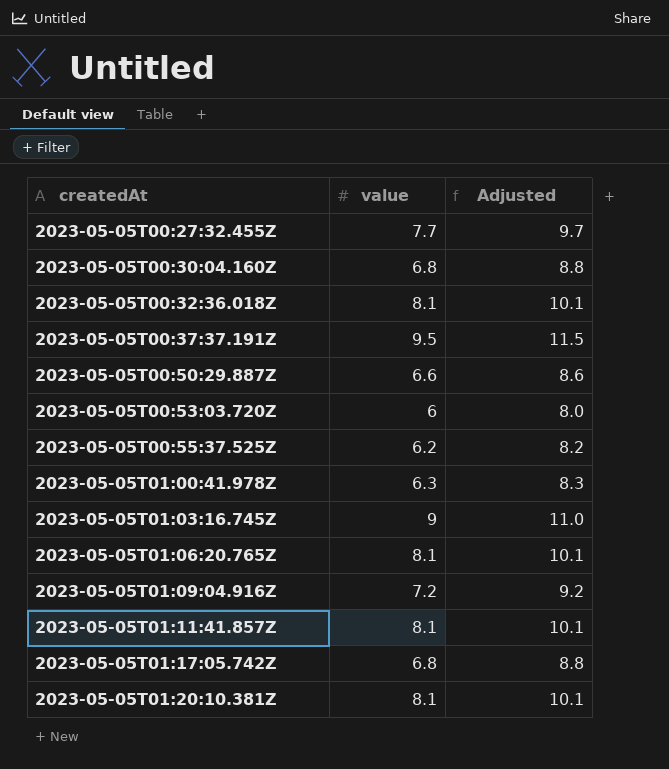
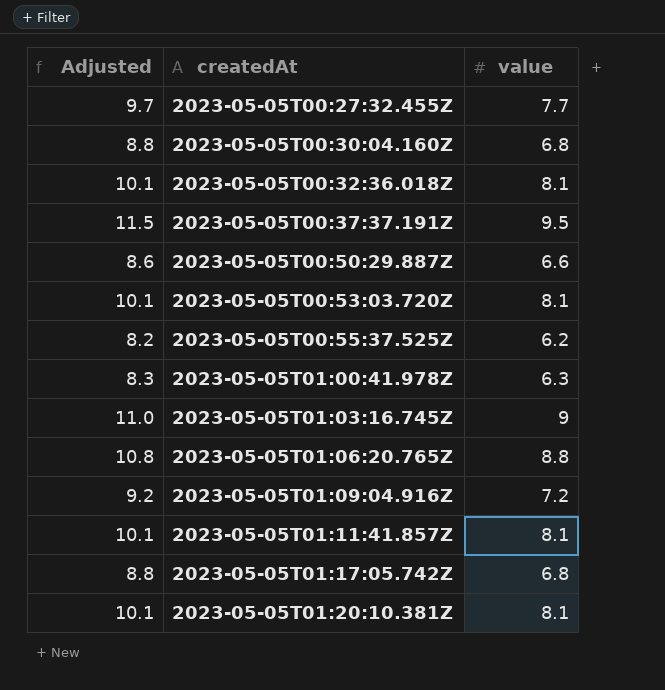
column Adjusted | position: 3 -> 1
2023-05-05T00:53:03.720Z | Adjusted: 8.0 -> 10.1
2023-05-05T00:53:03.720Z | value: 6 -> 8.1
2023-05-05T01:06:20.765Z | Adjusted: 10.1 -> 10.8
2023-05-05T01:06:20.765Z | value: 8.1 -> 8.8

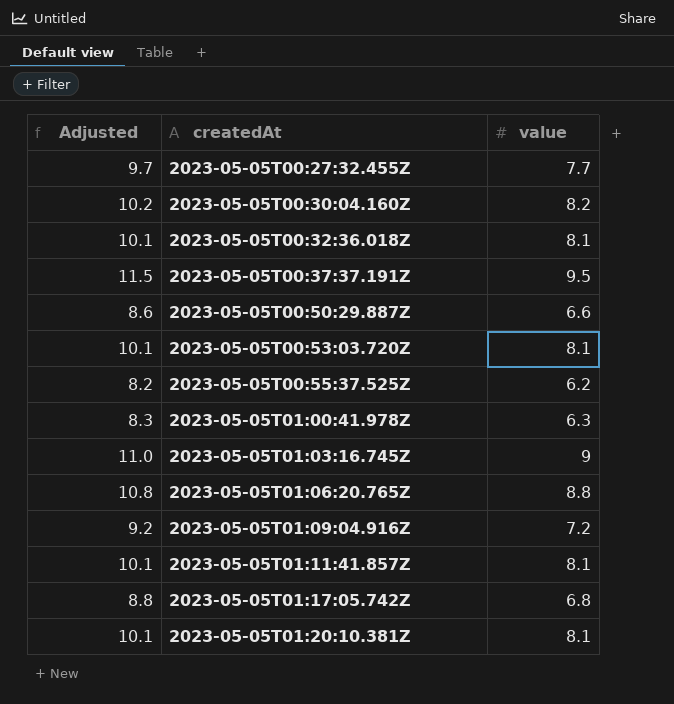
2023-05-05T00:30:04.160Z | Adjusted: 8.8 -> 10.2
2023-05-05T00:30:04.160Z | value: 6.8 -> 8.2

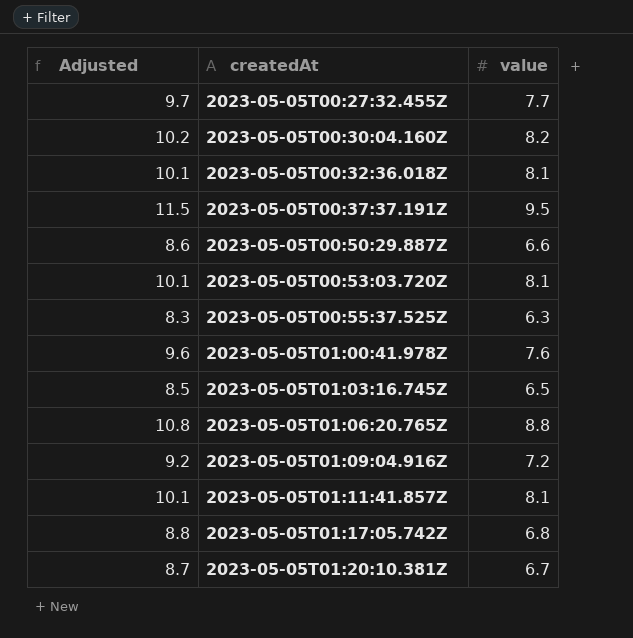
2023-05-05T00:55:37.525Z | Adjusted: 8.2 -> 8.3
2023-05-05T00:55:37.525Z | value: 6.2 -> 6.3
2023-05-05T01:00:41.978Z | Adjusted: 8.3 -> 9.6
2023-05-05T01:00:41.978Z | value: 6.3 -> 7.6
2023-05-05T01:03:16.745Z | Adjusted: 11.0 -> 8.5
2023-05-05T01:03:16.745Z | value: 9 -> 6.5
2023-05-05T01:20:10.381Z | Adjusted: 10.1 -> 8.7
2023-05-05T01:20:10.381Z | value: 8.1 -> 6.7

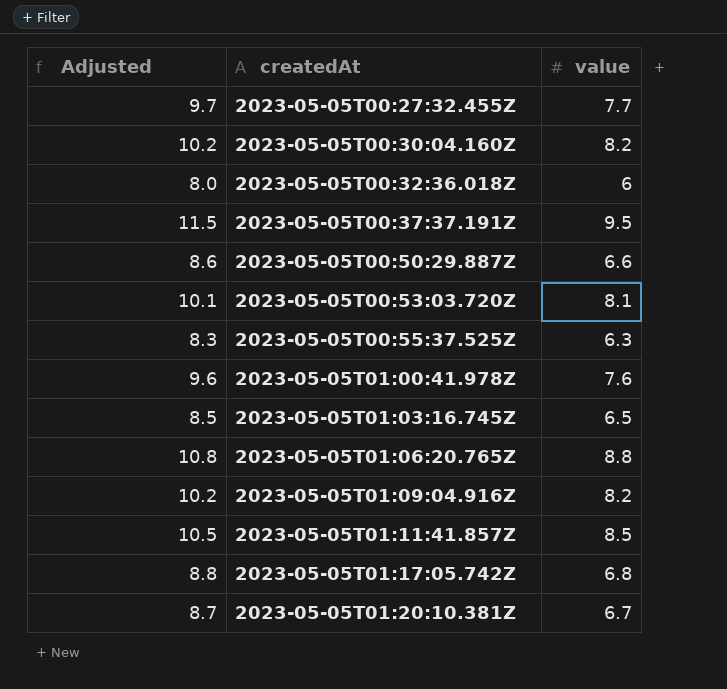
2023-05-05T00:32:36.018Z | Adjusted: 10.1 -> 8.0
2023-05-05T00:32:36.018Z | value: 8.1 -> 6
2023-05-05T01:09:04.916Z | Adjusted: 9.2 -> 10.2
2023-05-05T01:09:04.916Z | value: 7.2 -> 8.2
2023-05-05T01:11:41.857Z | Adjusted: 10.1 -> 10.5
2023-05-05T01:11:41.857Z | value: 8.1 -> 8.5

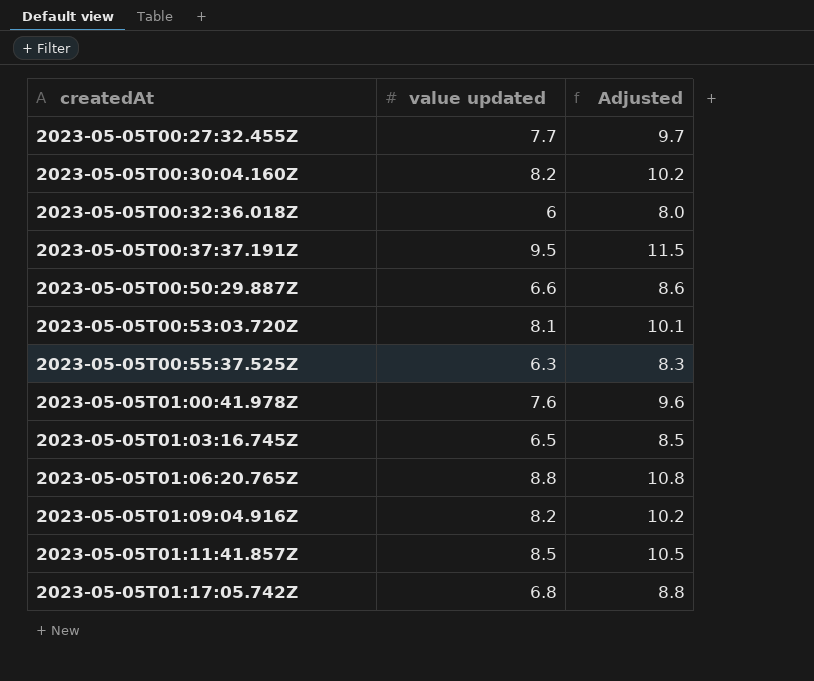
column name: value -> value updated
column Adjusted | position: 1 -> 3
row 2023-05-05T01:20:10.381Z: 8.7 | 6.7 -> none

